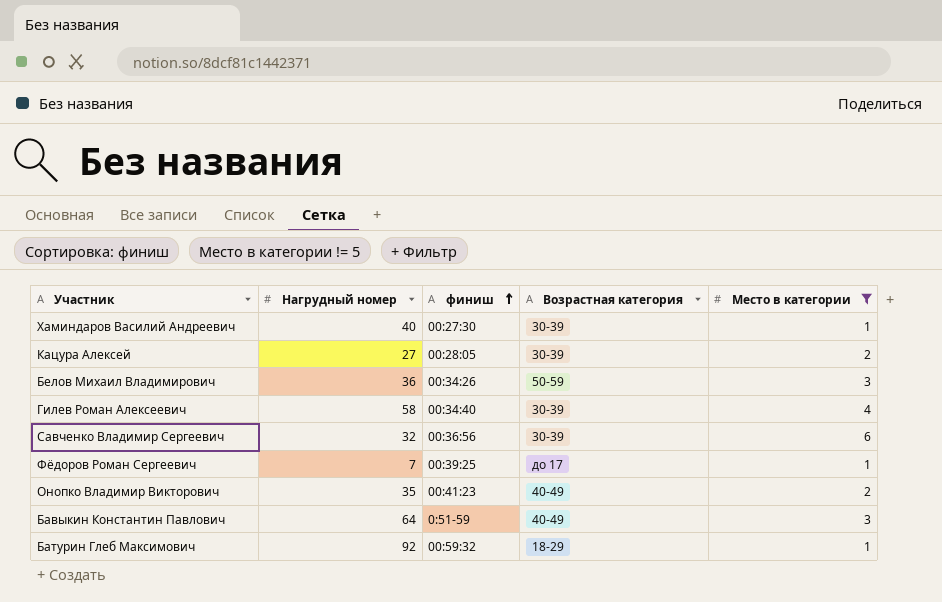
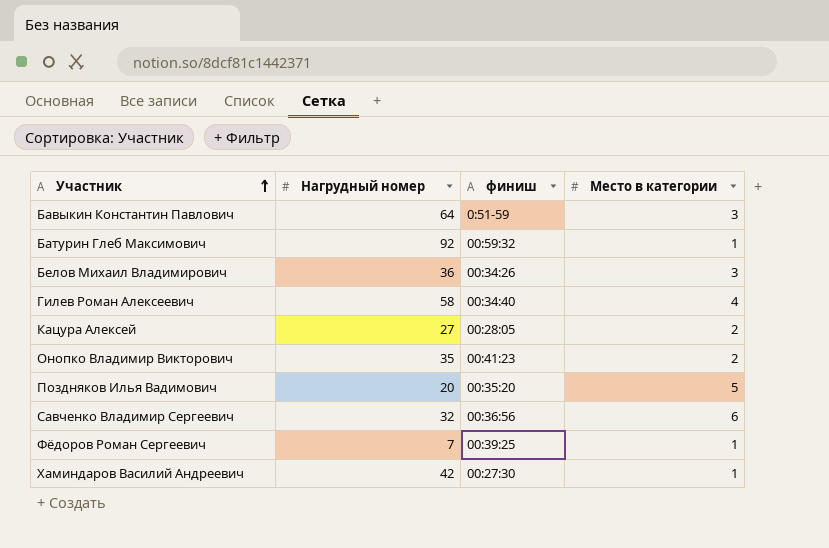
filter: Место в категории != 5 -> none
row order: финиш ascending -> Участник ascending
column Возрастная категория | position: 4 -> none
Хаминдаров Василий Андреевич | Нагрудный номер: 40 -> 42

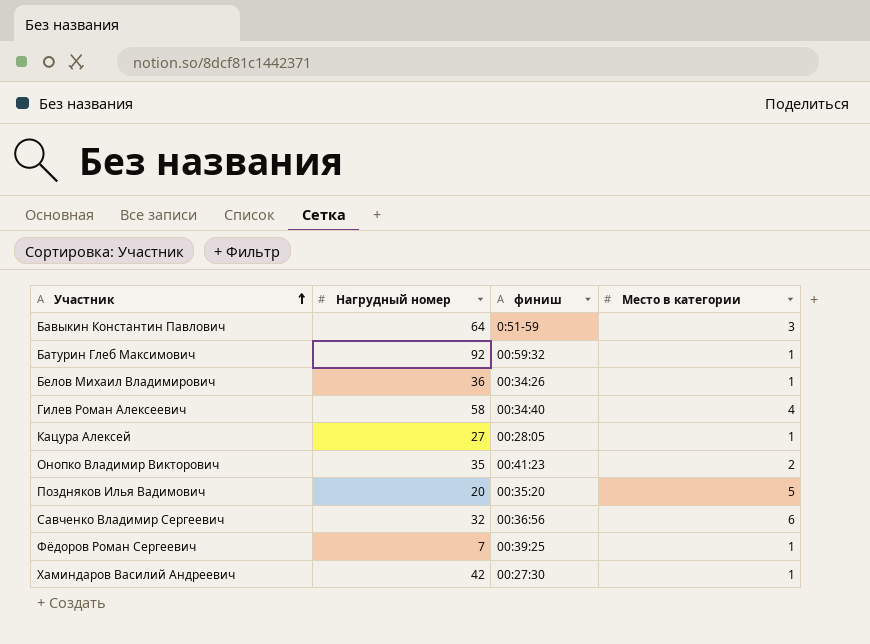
Белов Михаил Владимирович | Место в категории: 3 -> 1
Кацура Алексей | Место в категории: 2 -> 1

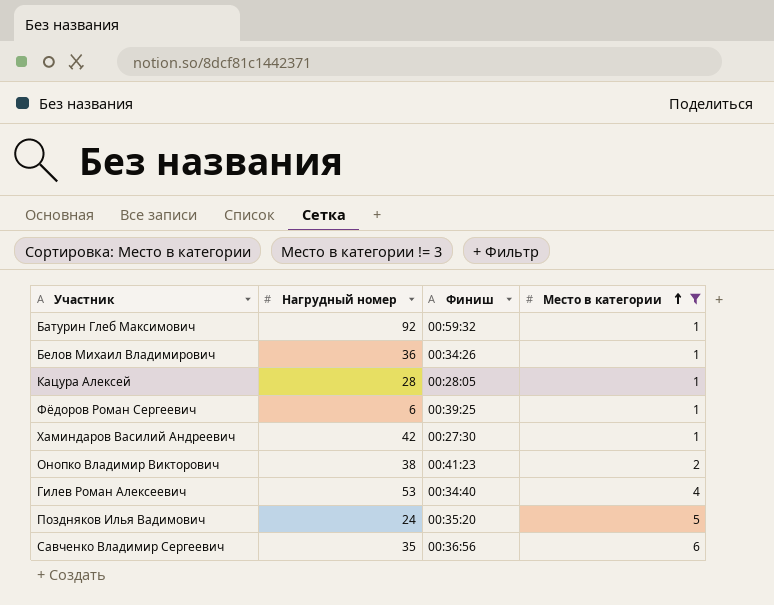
filter: none -> Место в категории != 3
row order: Участник ascending -> Место в категории ascending
column name: финиш -> Финиш
Кацура Алексей | Нагрудный номер: 27 -> 28
Фёдоров Роман Сергеевич | Нагрудный номер: 7 -> 6
Онопко Владимир Викторович | Нагрудный номер: 35 -> 38
Гилев Роман Алексеевич | Нагрудный номер: 58 -> 53
Поздняков Илья Вадимович | Нагрудный номер: 20 -> 24
Савченко Владимир Сергеевич | Нагрудный номер: 32 -> 35

